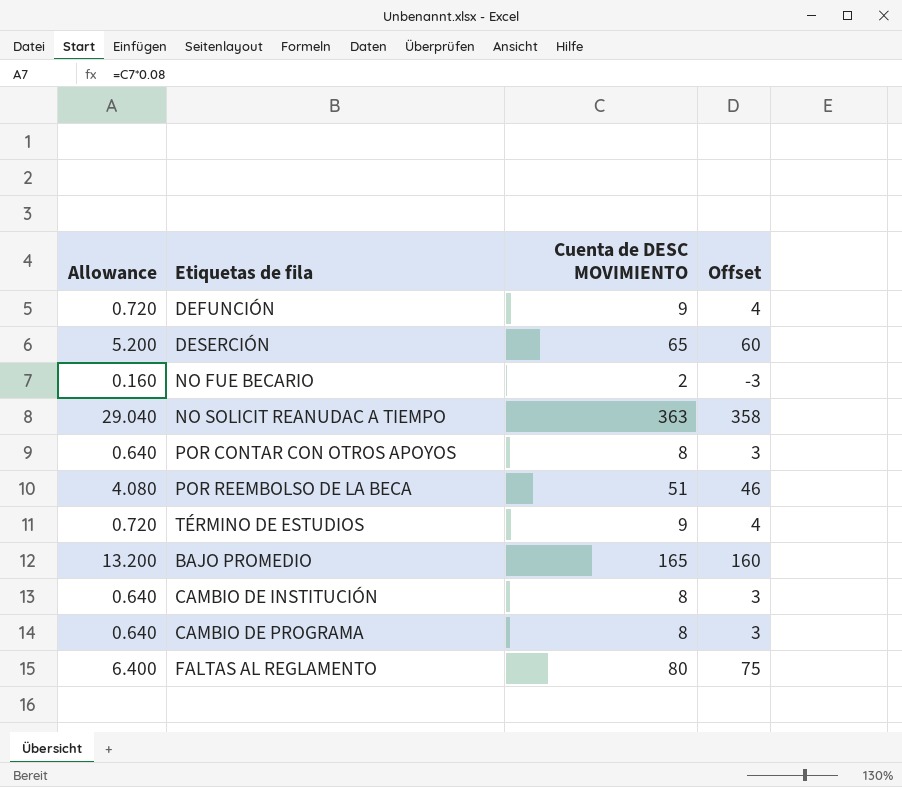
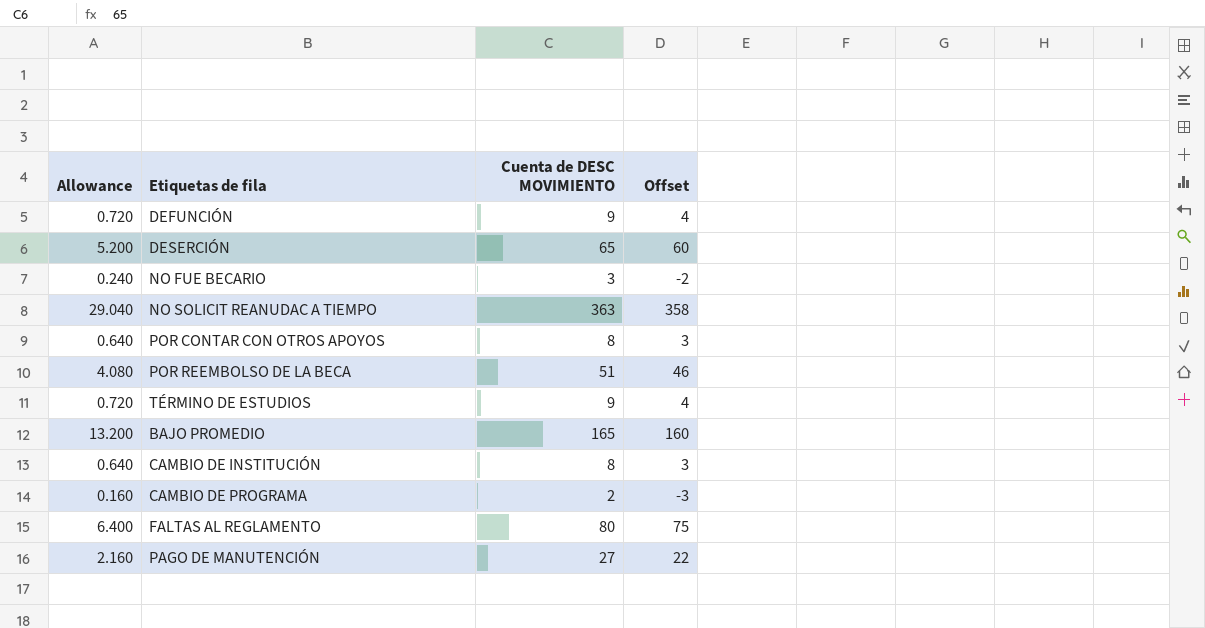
NO FUE BECARIO | Allowance: 0.160 -> 0.240
NO FUE BECARIO | Cuenta de DESC MOVIMIENTO: 2 -> 3
NO FUE BECARIO | Offset: -3 -> -2
CAMBIO DE PROGRAMA | Allowance: 0.640 -> 0.160
CAMBIO DE PROGRAMA | Cuenta de DESC MOVIMIENTO: 8 -> 2
CAMBIO DE PROGRAMA | Offset: 3 -> -3
row PAGO DE MANUTENCIÓN: none -> 2.160 | 27 | 22

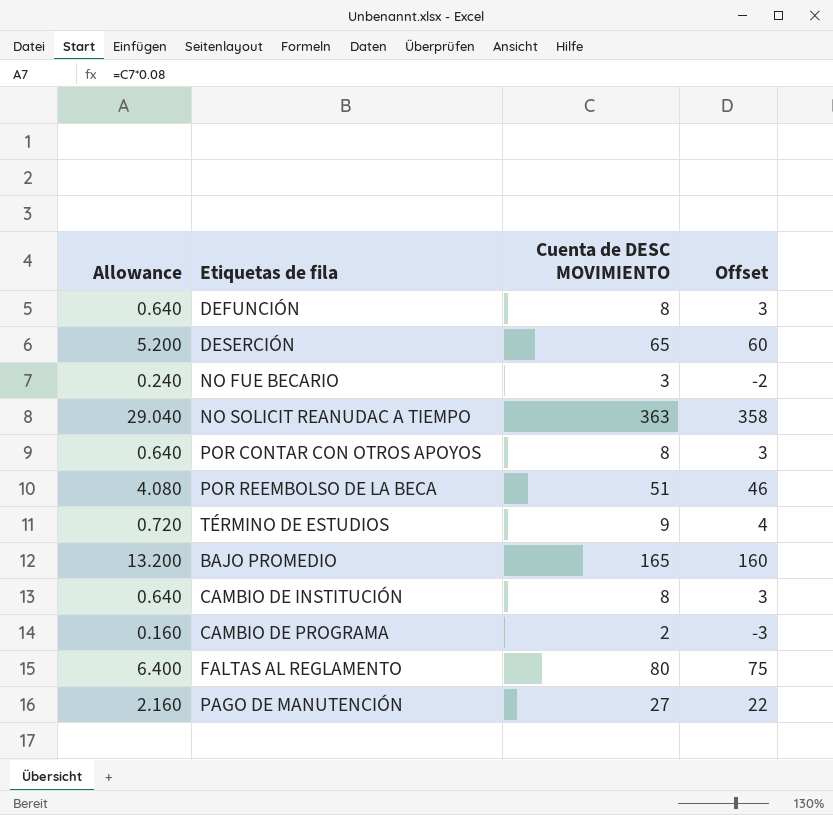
DEFUNCIÓN | Allowance: 0.720 -> 0.640
DEFUNCIÓN | Cuenta de DESC MOVIMIENTO: 9 -> 8
DEFUNCIÓN | Offset: 4 -> 3

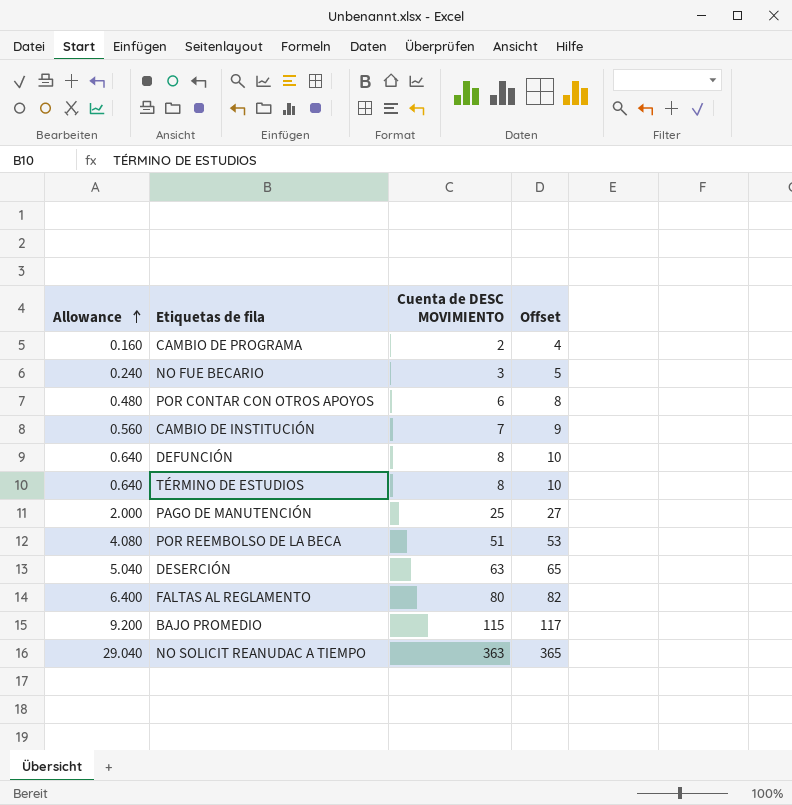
row order: none -> Allowance ascending
column Offset | formula: [Cuenta de DESC MOVIMIENTO] - 5 -> [Cuenta de DESC MOVIMIENTO] + 2
POR CONTAR CON OTROS APOYOS | Allowance: 0.640 -> 0.480
POR CONTAR CON OTROS APOYOS | Cuenta de DESC MOVIMIENTO: 8 -> 6
CAMBIO DE INSTITUCIÓN | Allowance: 0.640 -> 0.560
CAMBIO DE INSTITUCIÓN | Cuenta de DESC MOVIMIENTO: 8 -> 7
TÉRMINO DE ESTUDIOS | Allowance: 0.720 -> 0.640
TÉRMINO DE ESTUDIOS | Cuenta de DESC MOVIMIENTO: 9 -> 8
PAGO DE MANUTENCIÓN | Allowance: 2.160 -> 2.000
PAGO DE MANUTENCIÓN | Cuenta de DESC MOVIMIENTO: 27 -> 25
DESERCIÓN | Allowance: 5.200 -> 5.040
DESERCIÓN | Cuenta de DESC MOVIMIENTO: 65 -> 63
BAJO PROMEDIO | Allowance: 13.200 -> 9.200
BAJO PROMEDIO | Cuenta de DESC MOVIMIENTO: 165 -> 115

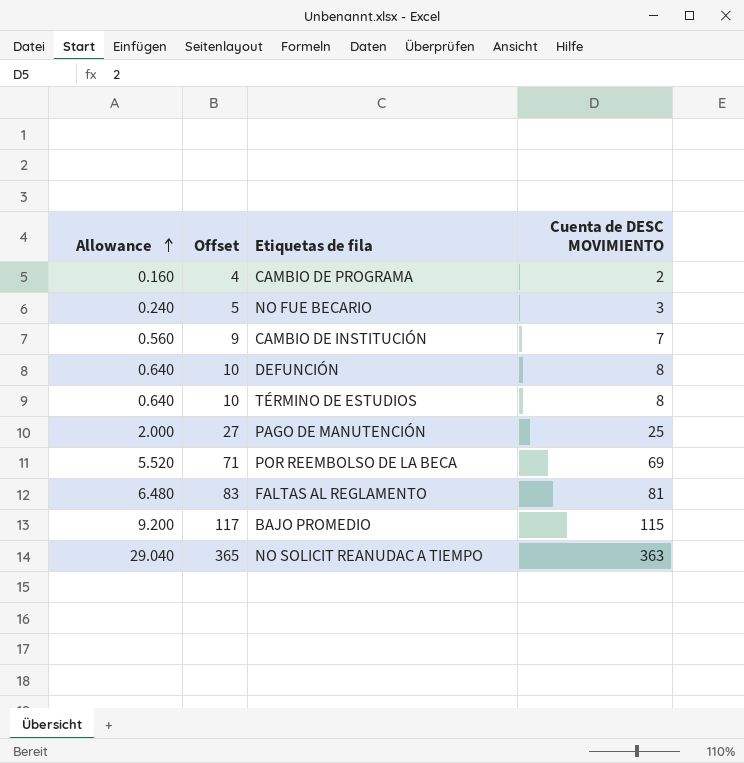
column Offset | position: 4 -> 2
row POR CONTAR CON OTROS APOYOS: 0.480 | 6 | 8 -> none
row DESERCIÓN: 5.040 | 63 | 65 -> none
POR REEMBOLSO DE LA BECA | Allowance: 4.080 -> 5.520
POR REEMBOLSO DE LA BECA | Offset: 53 -> 71
POR REEMBOLSO DE LA BECA | Cuenta de DESC MOVIMIENTO: 51 -> 69
FALTAS AL REGLAMENTO | Allowance: 6.400 -> 6.480
FALTAS AL REGLAMENTO | Offset: 82 -> 83
FALTAS AL REGLAMENTO | Cuenta de DESC MOVIMIENTO: 80 -> 81

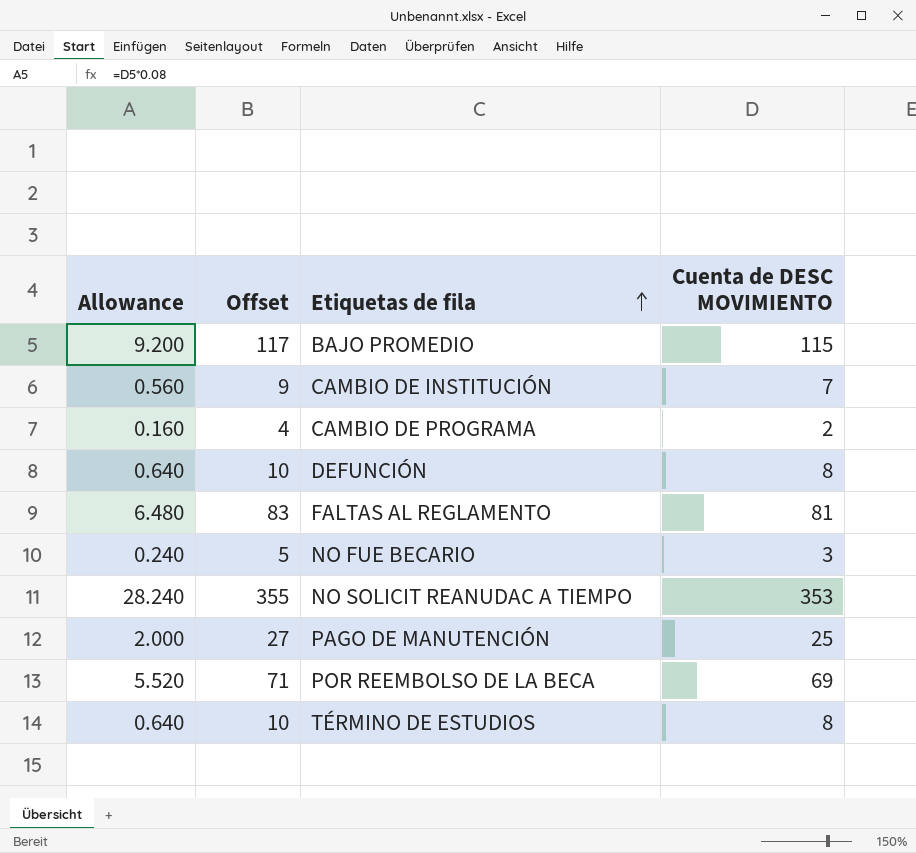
row order: Allowance ascending -> Etiquetas de fila ascending
NO SOLICIT REANUDAC A TIEMPO | Allowance: 29.040 -> 28.240
NO SOLICIT REANUDAC A TIEMPO | Offset: 365 -> 355
NO SOLICIT REANUDAC A TIEMPO | Cuenta de DESC MOVIMIENTO: 363 -> 353

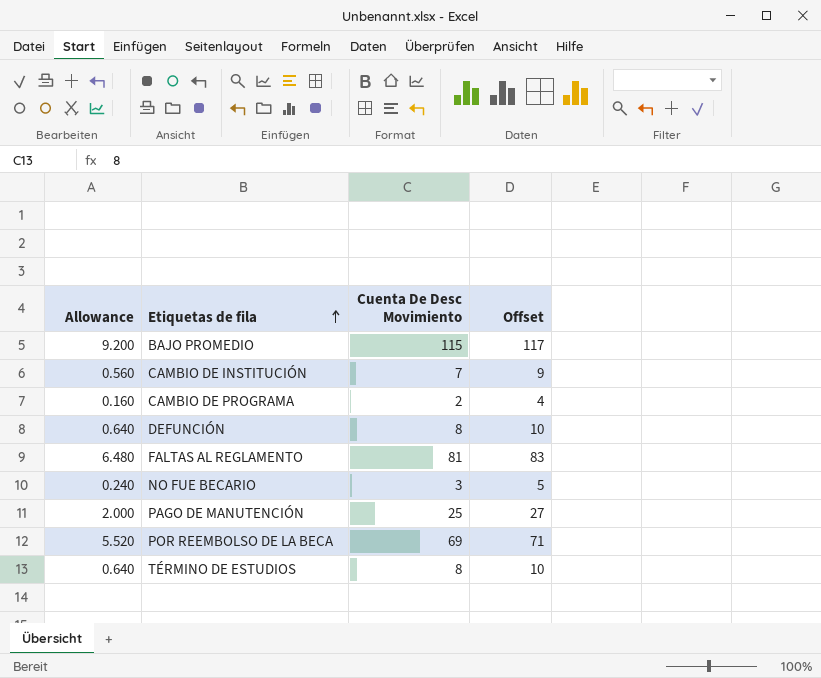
column name: Cuenta de DESC MOVIMIENTO -> Cuenta De Desc Movimiento
column Offset | position: 2 -> 4
row NO SOLICIT REANUDAC A TIEMPO: 28.240 | 355 | 353 -> none

